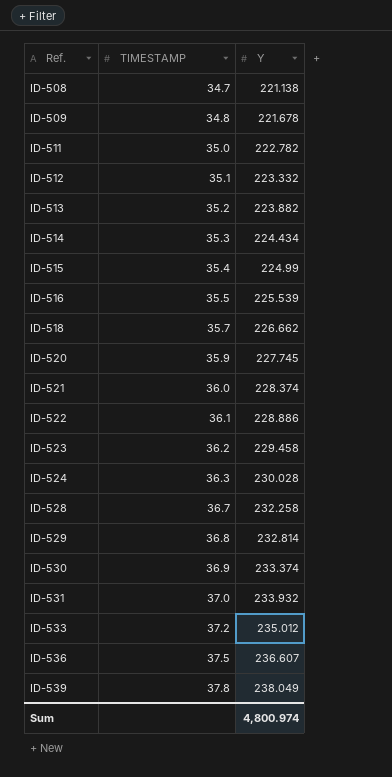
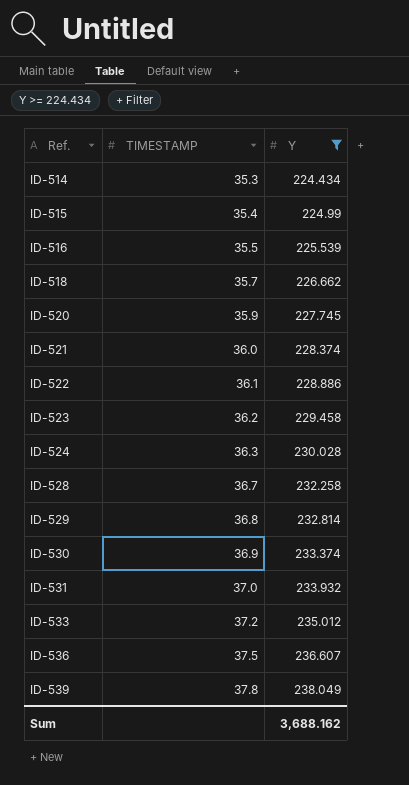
filter: none -> Y >= 224.434
Sum | Y: 4,800.974 -> 3,688.162

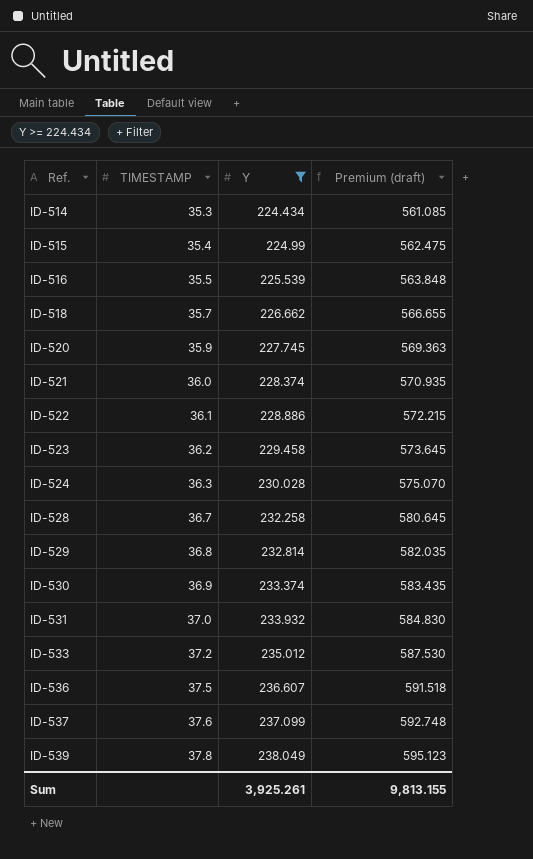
column Premium (draft) | formula: none -> [Y] * 2.5
row ID-537: none -> 37.6 | 237.099 | 592.748
Sum | Y: 3,688.162 -> 3,925.261

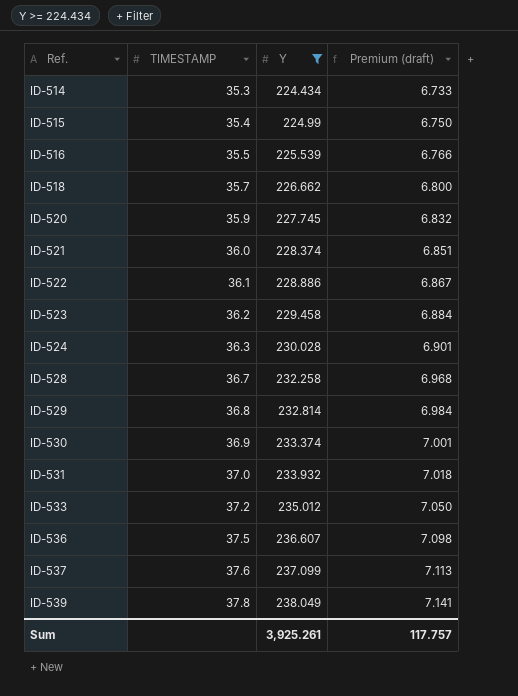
column Premium (draft) | formula: [Y] * 2.5 -> [Y] * 0.03
Sum | Premium (draft): 9,813.155 -> 117.757

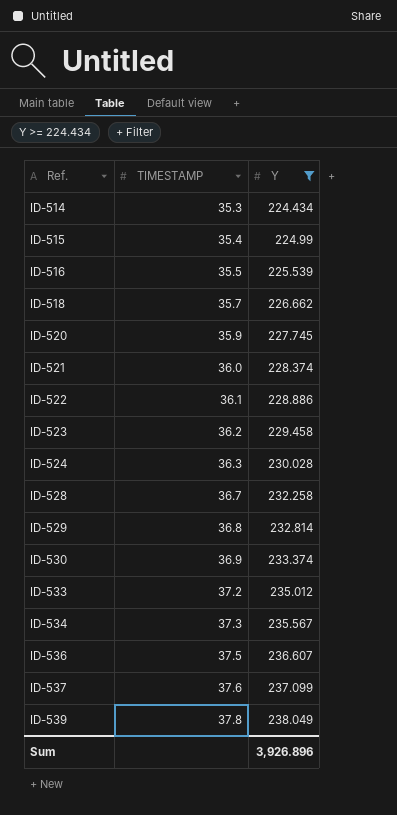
column Premium (draft) | formula: [Y] * 0.03 -> none
row ID-531: 37.0 | 233.932 | 7.018 -> none
row ID-534: none -> 37.3 | 235.567
Sum | Y: 3,925.261 -> 3,926.896

